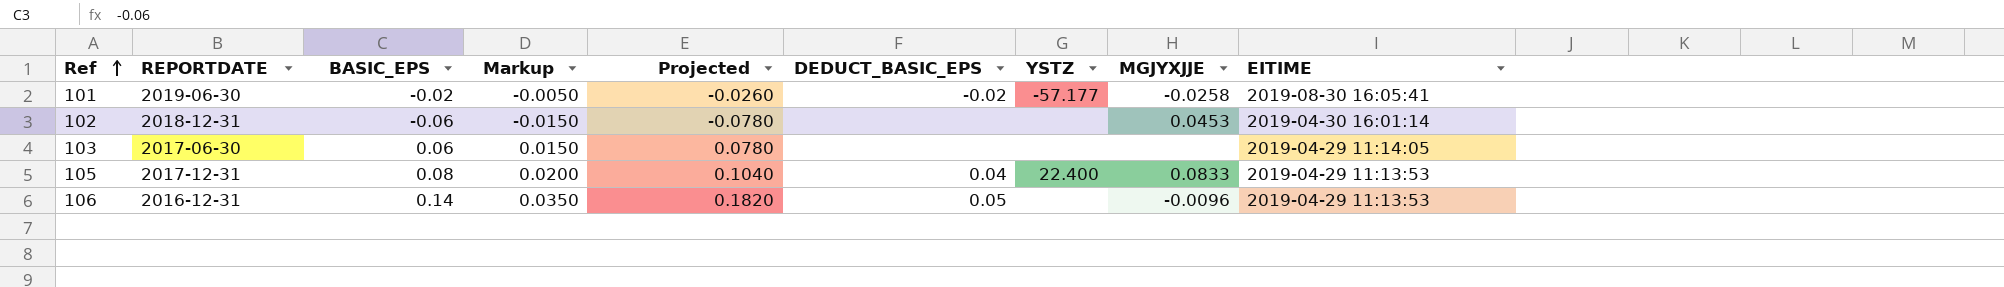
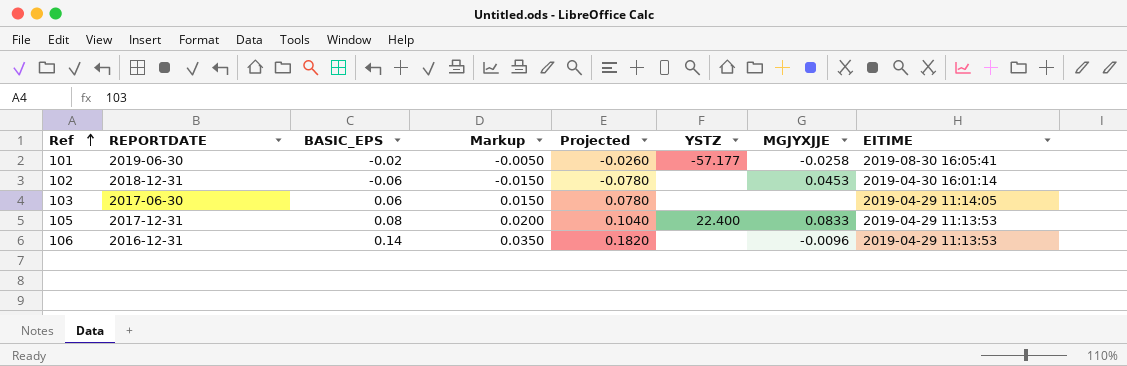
column DEDUCT_BASIC_EPS | position: 6 -> none

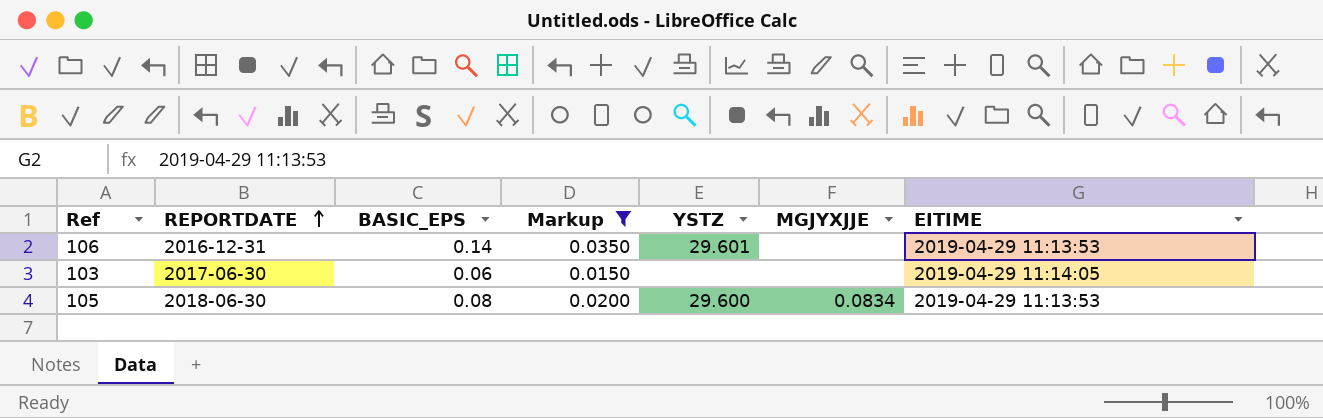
filter: none -> Markup >= 0.0150
row order: Ref ascending -> REPORTDATE ascending
column Projected | formula: [BASIC_EPS] * 1.3 -> none
106 | YSTZ: none -> 29.601
106 | MGJYXJJE: -0.0096 -> none
105 | REPORTDATE: 2017-12-31 -> 2018-06-30
105 | YSTZ: 22.400 -> 29.600
105 | MGJYXJJE: 0.0833 -> 0.0834

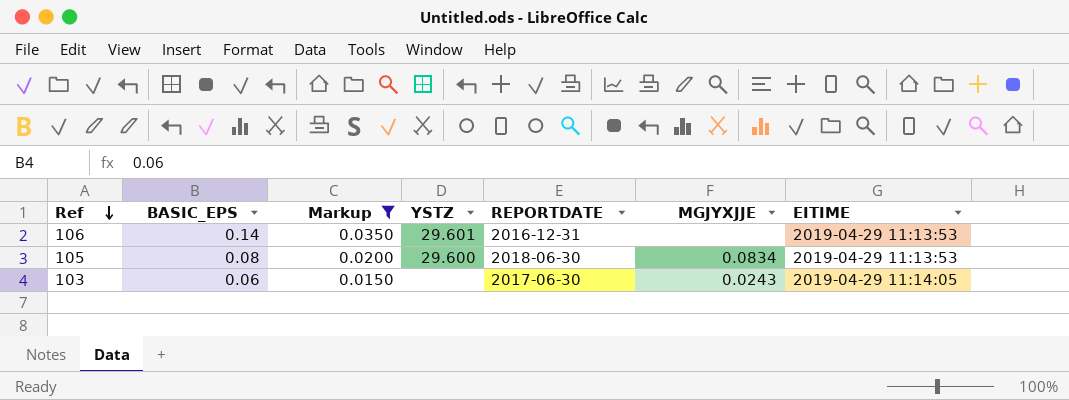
row order: REPORTDATE ascending -> Ref descending
column REPORTDATE | position: 2 -> 5
103 | MGJYXJJE: none -> 0.0243

